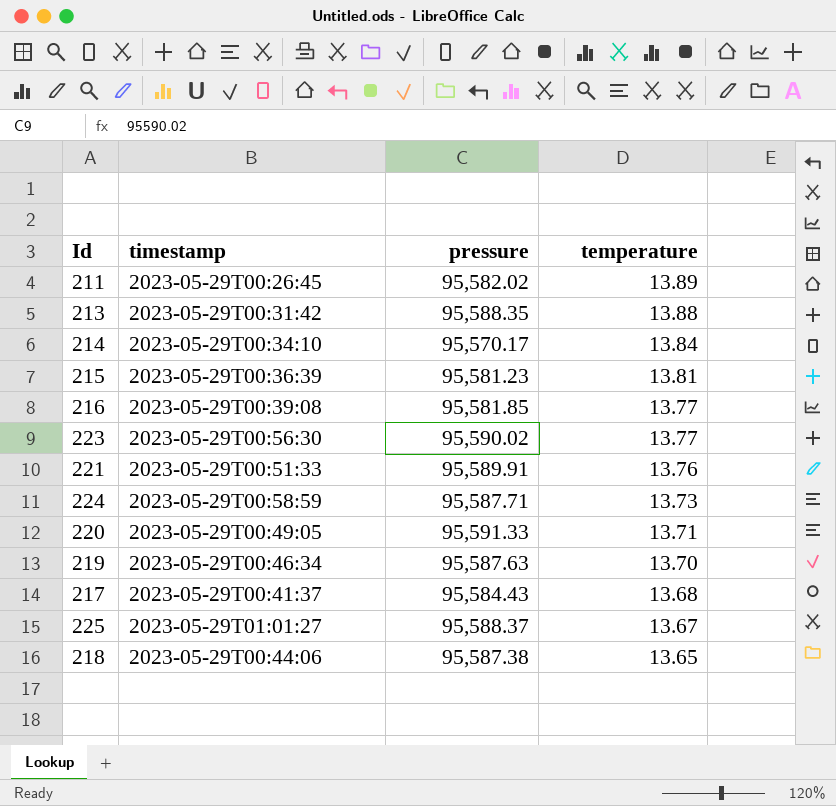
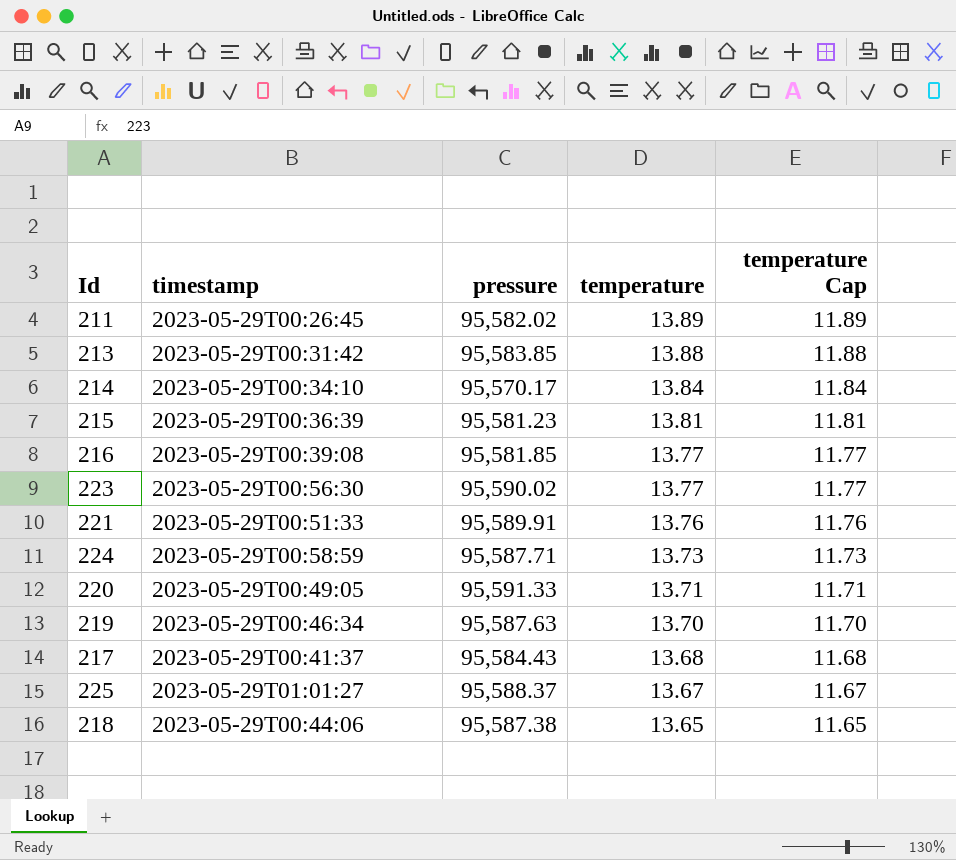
column temperature Cap | formula: none -> [temperature] - 2
213 | pressure: 95,588.35 -> 95,583.85

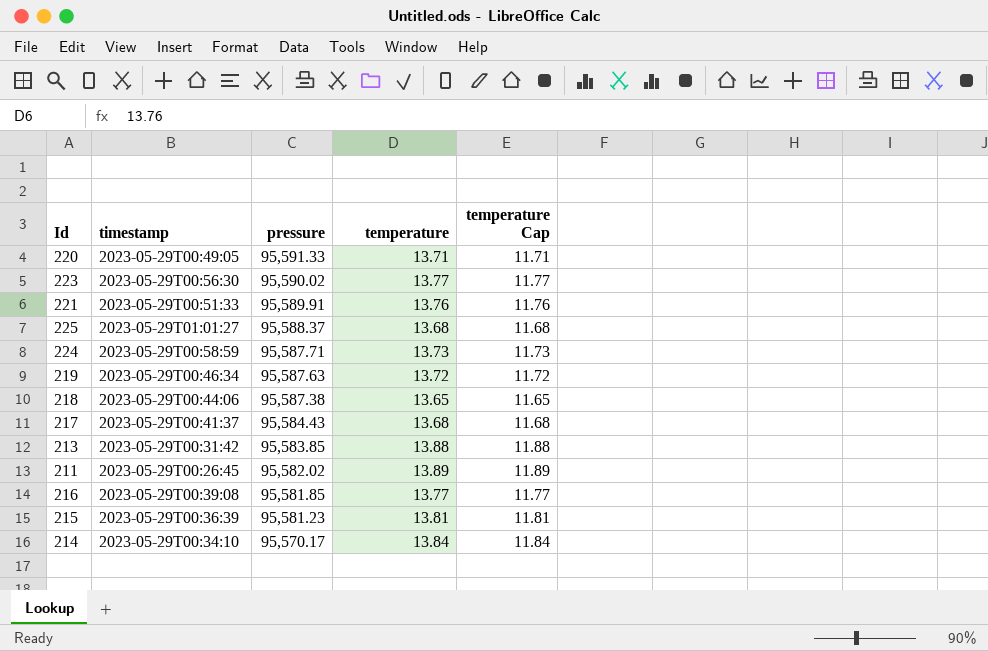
row order: temperature descending -> pressure descending
225 | temperature: 13.67 -> 13.68
225 | temperature Cap: 11.67 -> 11.68
219 | temperature: 13.70 -> 13.72
219 | temperature Cap: 11.70 -> 11.72

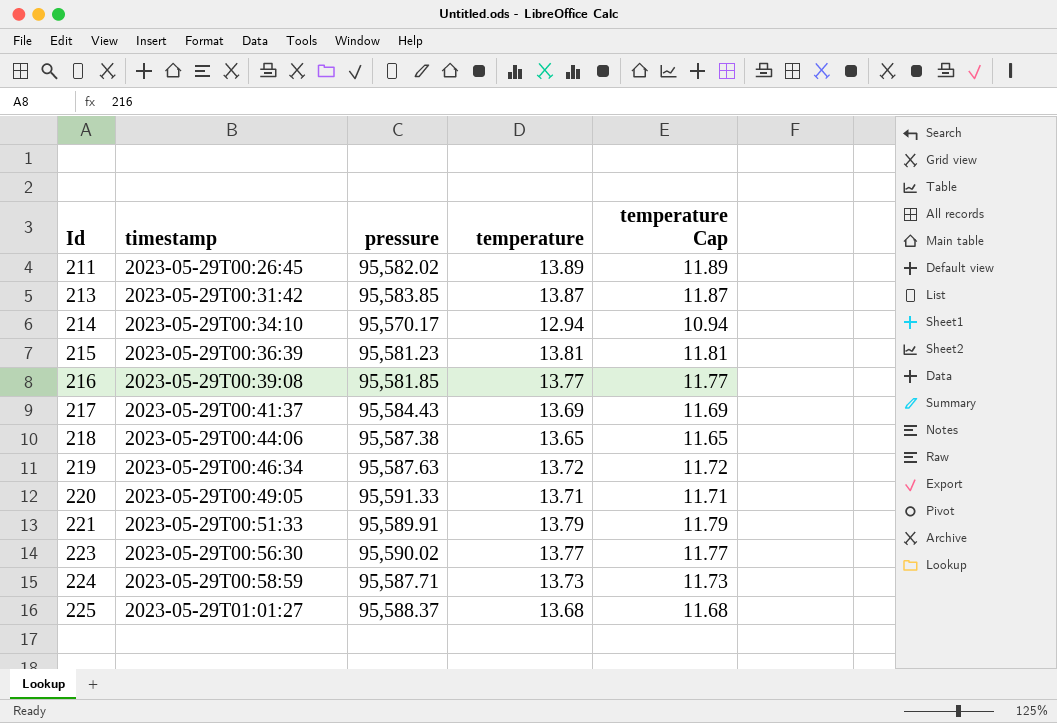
row order: pressure descending -> Id ascending
213 | temperature: 13.88 -> 13.87
213 | temperature Cap: 11.88 -> 11.87
214 | temperature: 13.84 -> 12.94
214 | temperature Cap: 11.84 -> 10.94
217 | temperature: 13.68 -> 13.69
217 | temperature Cap: 11.68 -> 11.69
221 | temperature: 13.76 -> 13.79
221 | temperature Cap: 11.76 -> 11.79

